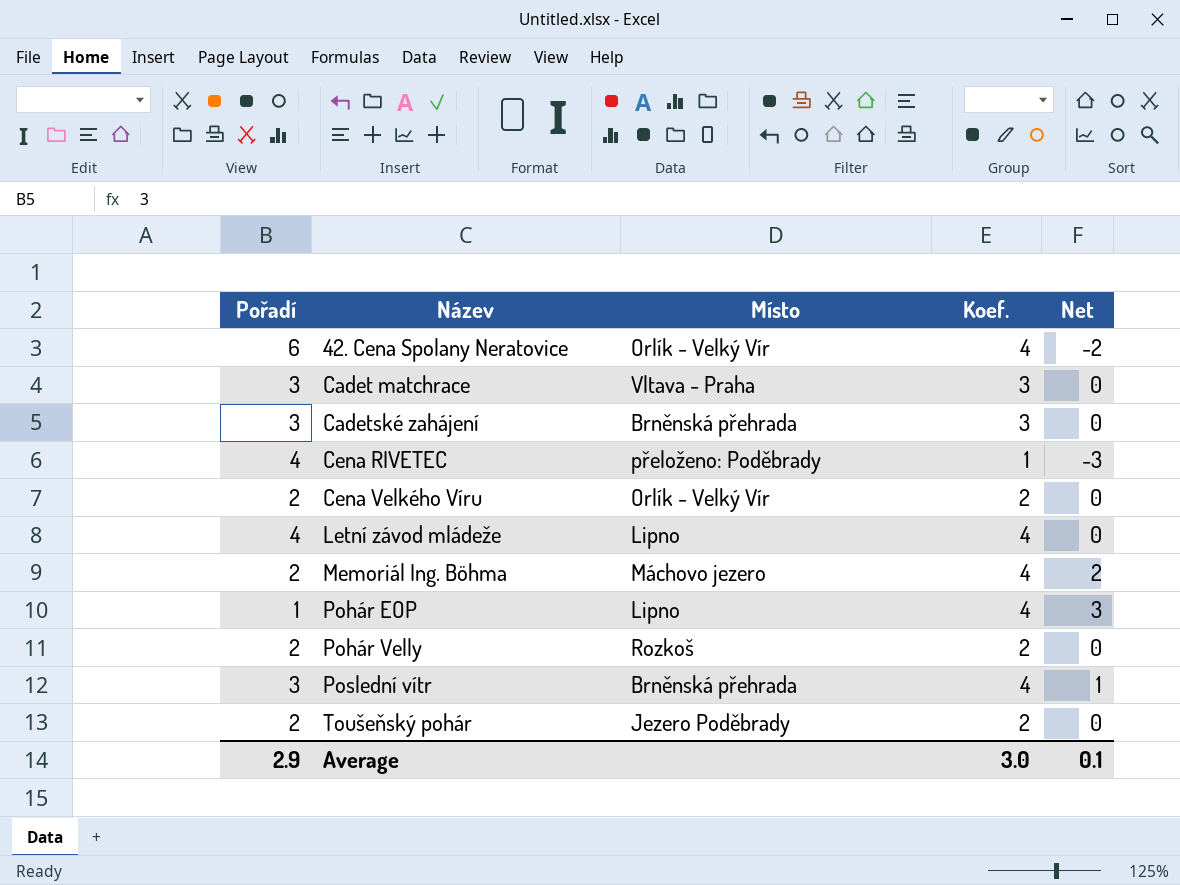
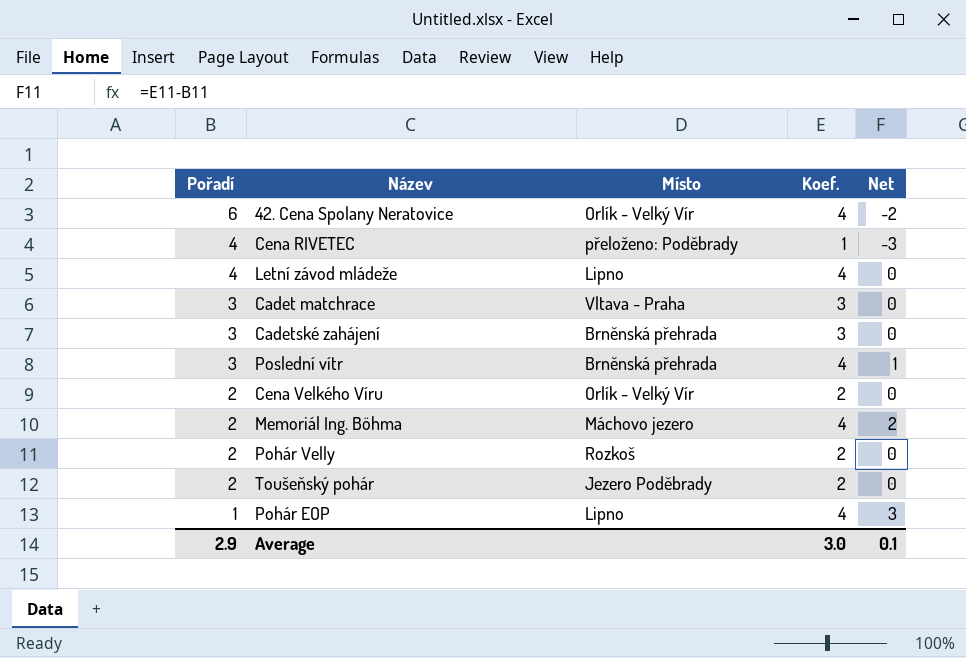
row order: Název ascending -> Pořadí descending

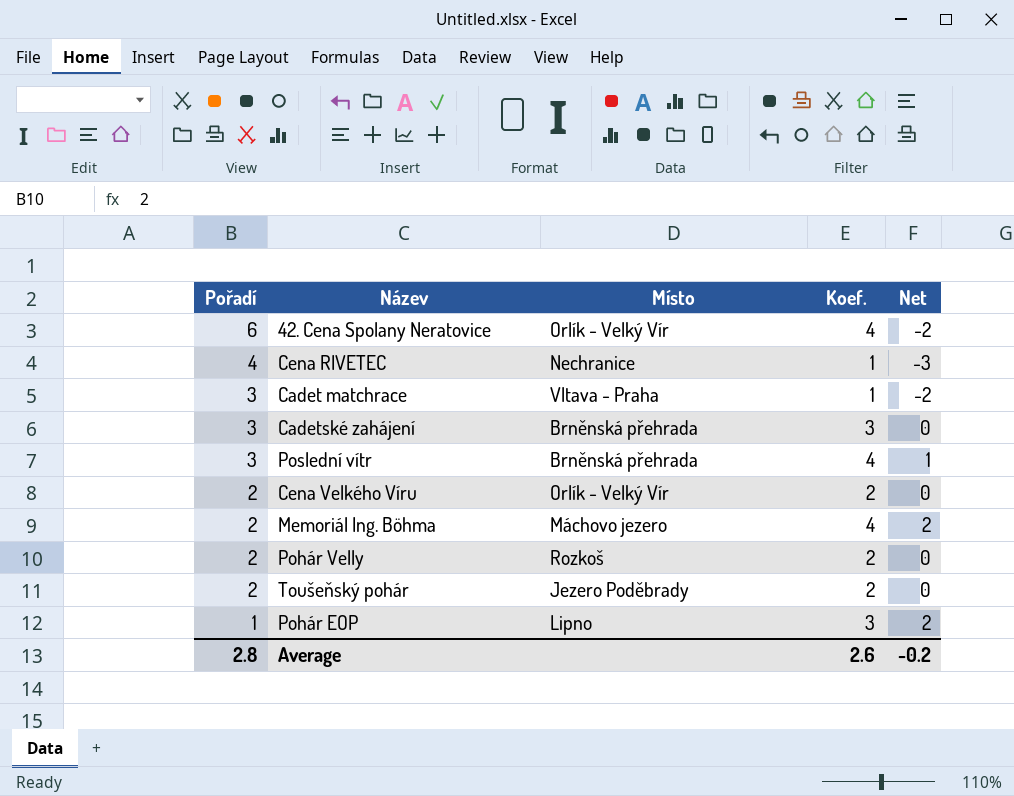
row Letní závod mládeže: 4 | Lipno | 4 | 0 -> none
Cena RIVETEC | Místo: přeloženo: Poděbrady -> Nechranice
Cadet matchrace | Koef.: 3 -> 1
Cadet matchrace | Net: 0 -> -2
Pohár EOP | Koef.: 4 -> 3
Pohár EOP | Net: 3 -> 2
Average | Pořadí: 2.9 -> 2.8
Average | Koef.: 3.0 -> 2.6
Average | Net: 0.1 -> -0.2

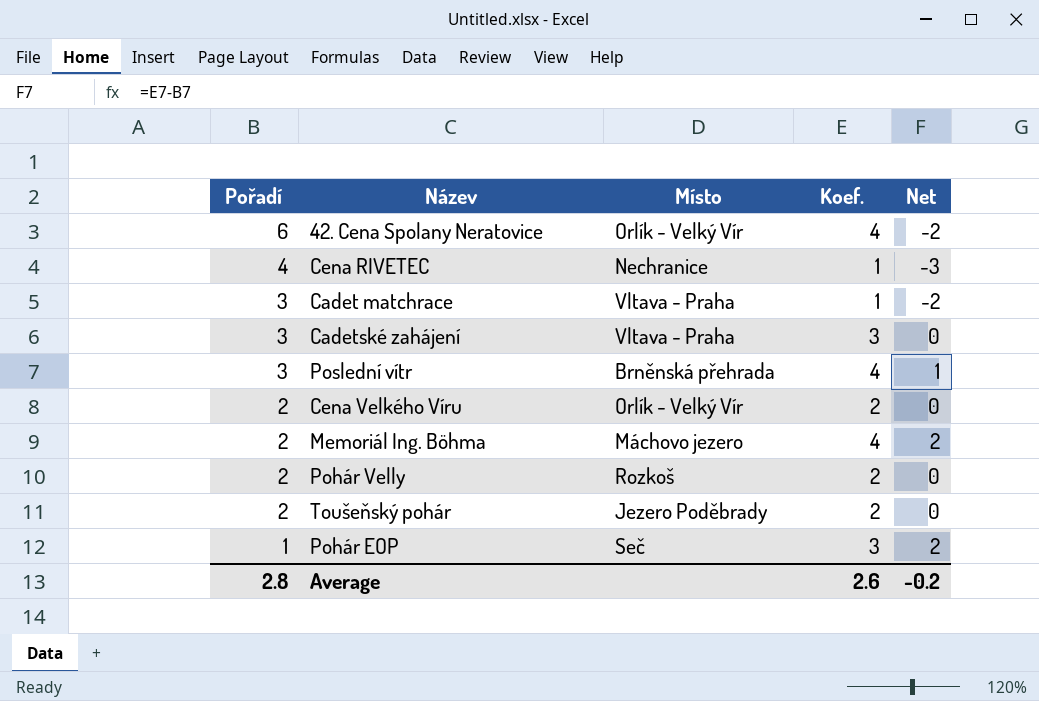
Cadetské zahájení | Místo: Brněnská přehrada -> Vltava - Praha
Pohár EOP | Místo: Lipno -> Seč

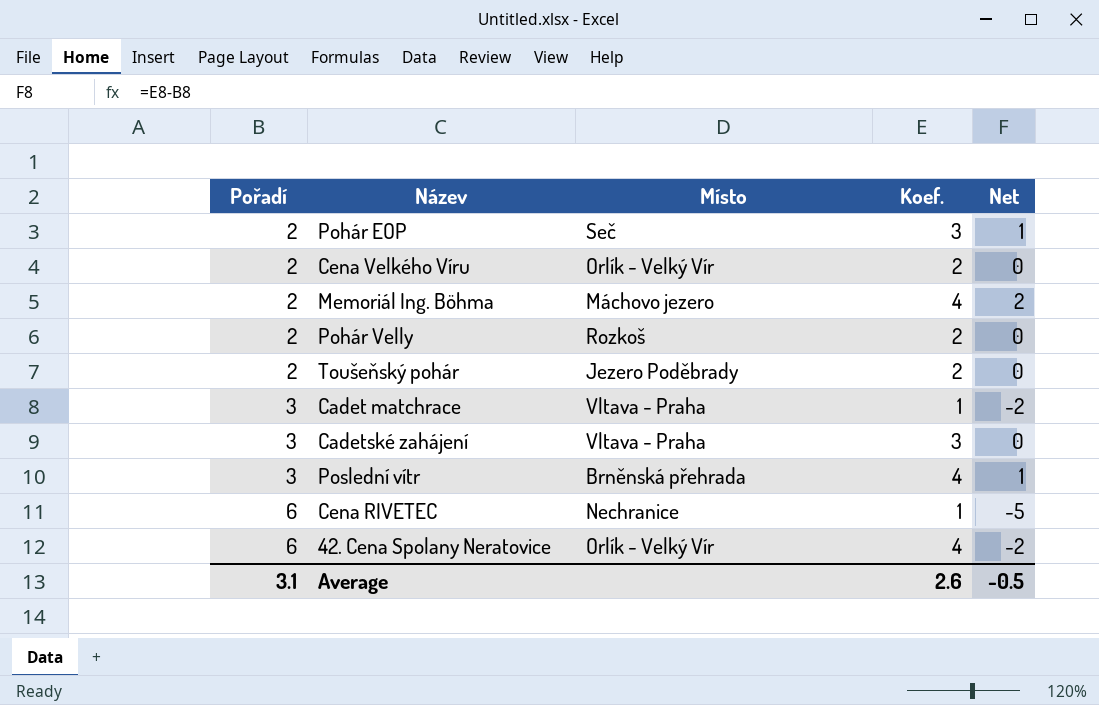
row order: Pořadí descending -> Pořadí ascending
Pohár EOP | Pořadí: 1 -> 2
Pohár EOP | Net: 2 -> 1
Cena RIVETEC | Pořadí: 4 -> 6
Cena RIVETEC | Net: -3 -> -5
Average | Pořadí: 2.8 -> 3.1
Average | Net: -0.2 -> -0.5

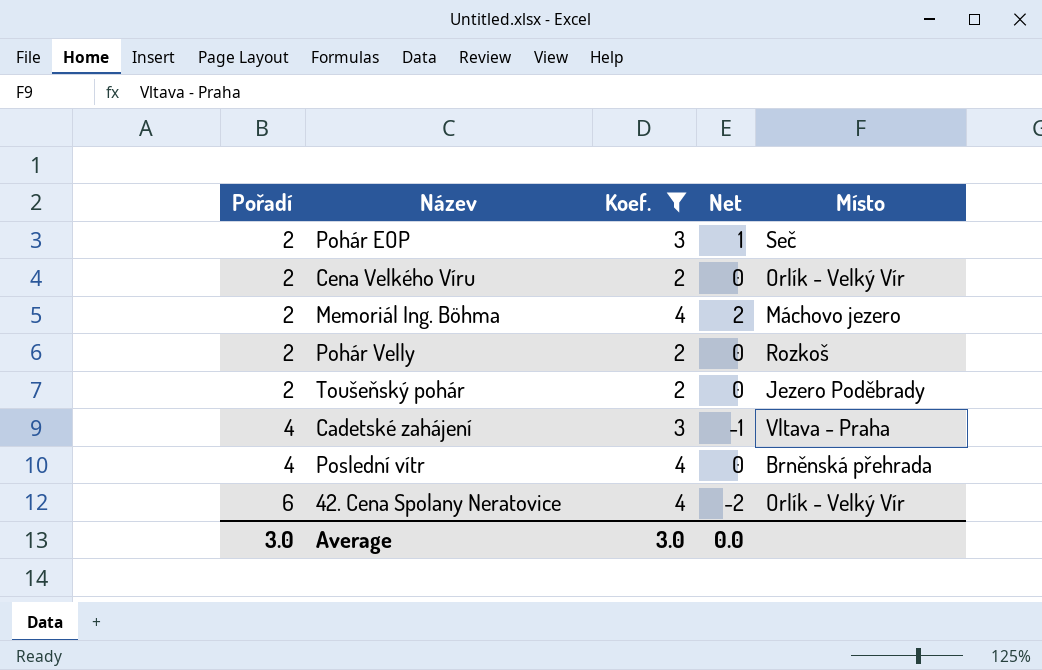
filter: none -> Koef. != 1
column Místo | position: 3 -> 5
Cadetské zahájení | Pořadí: 3 -> 4
Cadetské zahájení | Net: 0 -> -1
Poslední vítr | Pořadí: 3 -> 4
Poslední vítr | Net: 1 -> 0
Average | Pořadí: 3.1 -> 3.0
Average | Koef.: 2.6 -> 3.0
Average | Net: -0.5 -> 0.0

